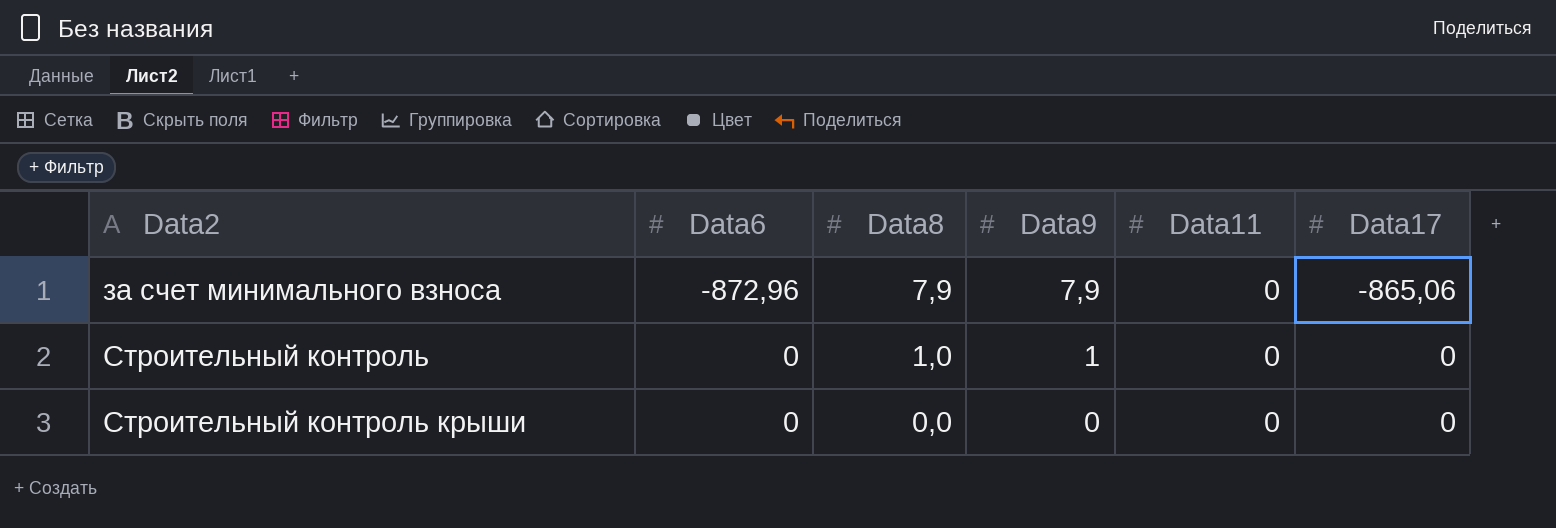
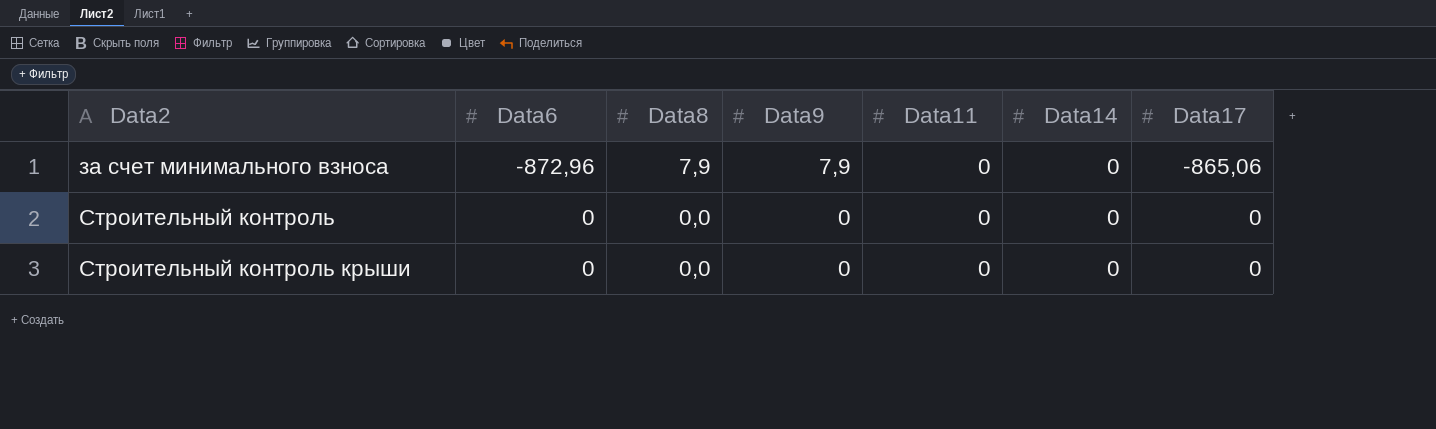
column Data14 | position: none -> 6
Строительный контроль | Data8: 1,0 -> 0,0
Строительный контроль | Data9: 1 -> 0

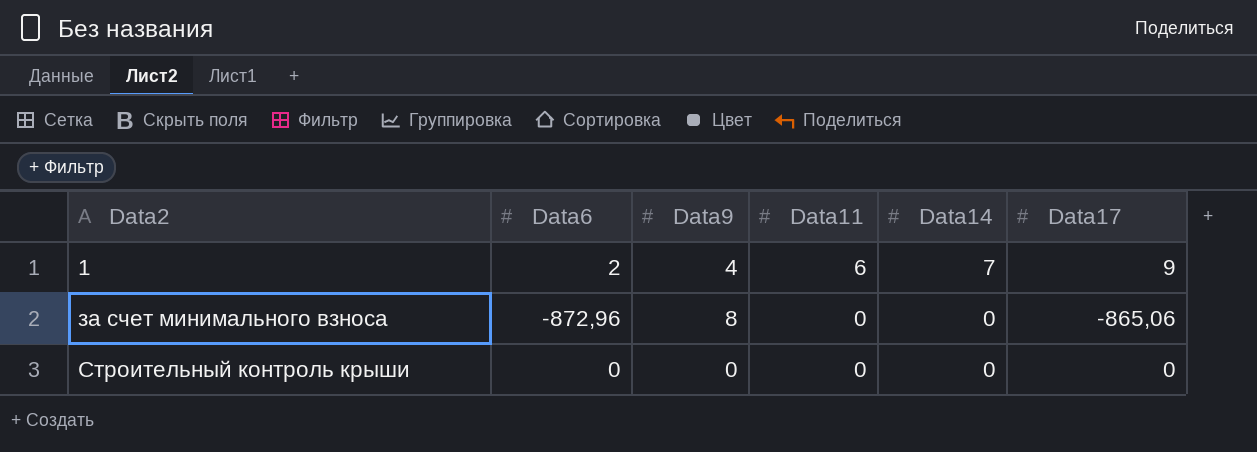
column Data8 | position: 3 -> none
row Строительный контроль: 0 | 0,0 | 0 | 0 | 0 | 0 -> none
row 1: none -> 2 | 4 | 6 | 7 | 9
за счет минимального взноса | Data9: 7,9 -> 8

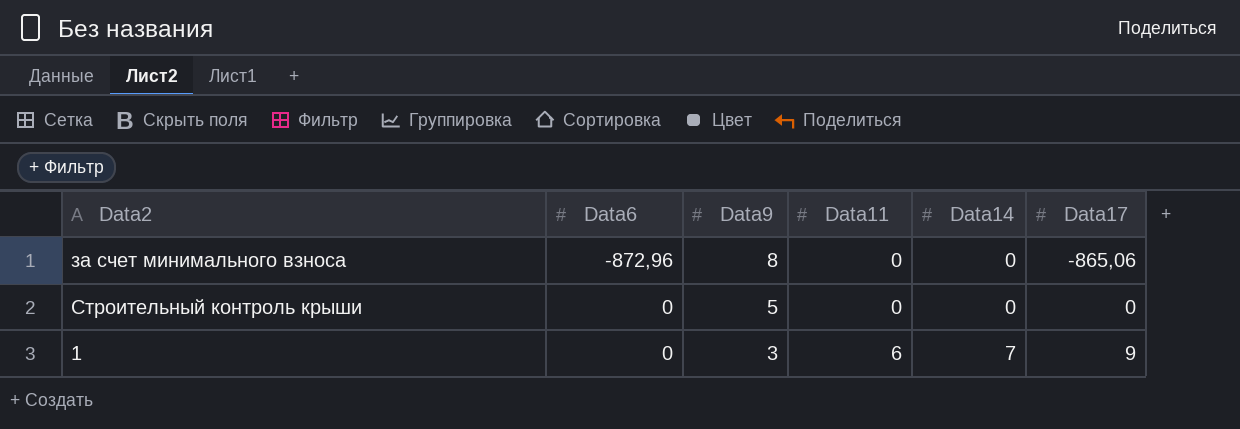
row order: Data2 ascending -> Data6 ascending
Строительный контроль крыши | Data9: 0 -> 5
1 | Data6: 2 -> 0
1 | Data9: 4 -> 3

